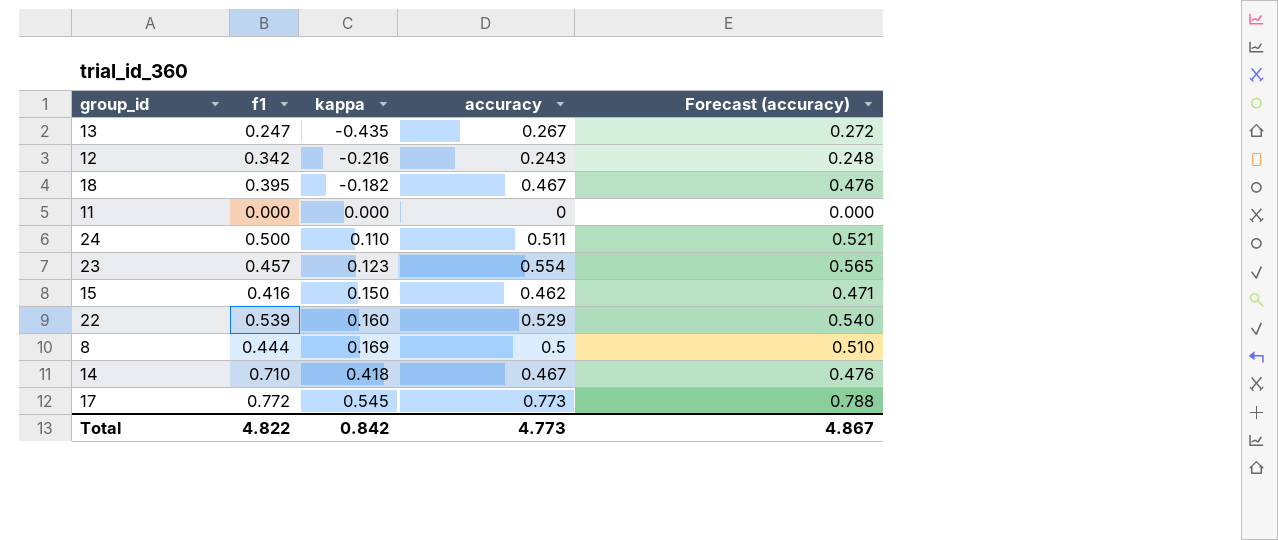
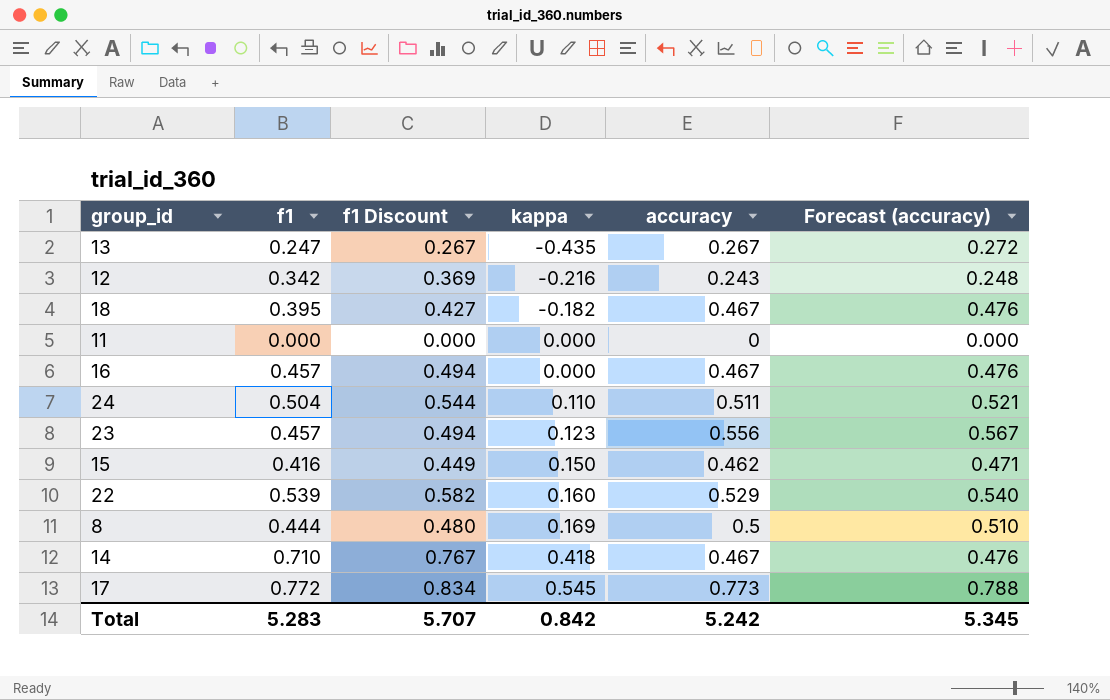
column f1 Discount | formula: none -> [f1] * 1.08
row 16: none -> 0.457 | 0.494 | 0.000 | 0.467 | 0.476
24 | f1: 0.500 -> 0.504
23 | accuracy: 0.554 -> 0.556
23 | Forecast (accuracy): 0.565 -> 0.567
Total | f1: 4.822 -> 5.283
Total | accuracy: 4.773 -> 5.242
Total | Forecast (accuracy): 4.867 -> 5.345

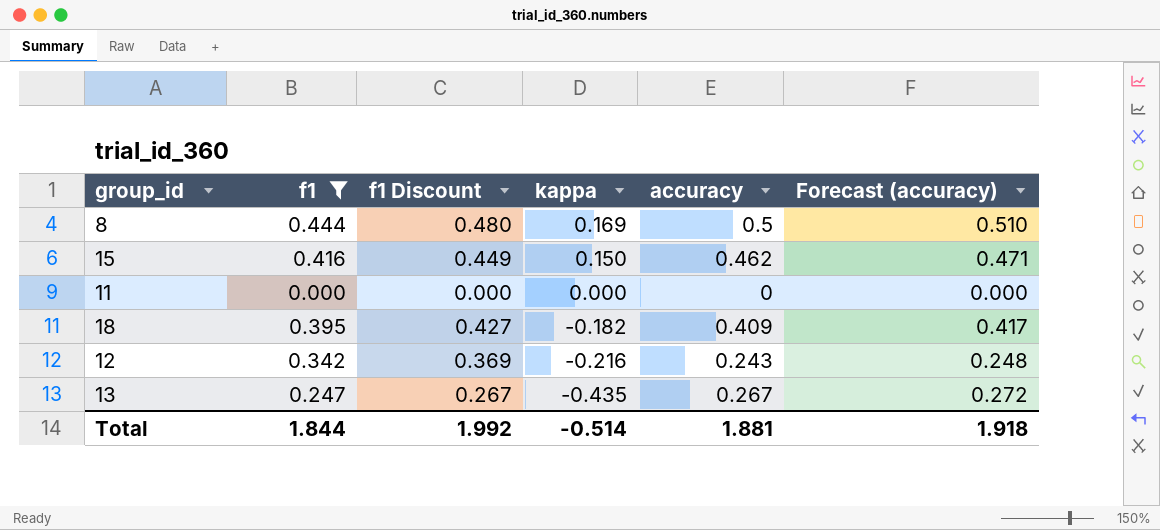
filter: none -> f1 <= 0.444
row order: kappa ascending -> kappa descending
18 | accuracy: 0.467 -> 0.409
18 | Forecast (accuracy): 0.476 -> 0.417
Total | f1: 5.283 -> 1.844
Total | f1 Discount: 5.707 -> 1.992
Total | kappa: 0.842 -> -0.514
Total | accuracy: 5.242 -> 1.881
Total | Forecast (accuracy): 5.345 -> 1.918

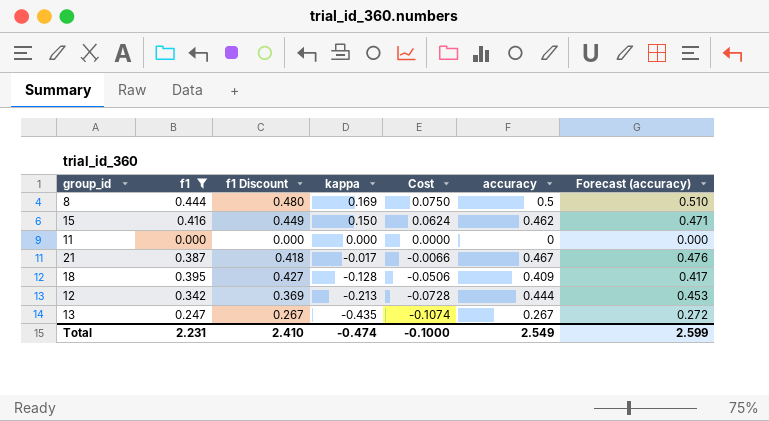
column Cost | formula: none -> [f1] * [kappa]
row 21: none -> 0.387 | 0.418 | -0.017 | -0.0066 | 0.467 | 0.476
18 | kappa: -0.182 -> -0.128
12 | kappa: -0.216 -> -0.213
12 | accuracy: 0.243 -> 0.444
12 | Forecast (accuracy): 0.248 -> 0.453
Total | f1: 1.844 -> 2.231
Total | f1 Discount: 1.992 -> 2.410
Total | kappa: -0.514 -> -0.474
Total | accuracy: 1.881 -> 2.549
Total | Forecast (accuracy): 1.918 -> 2.599

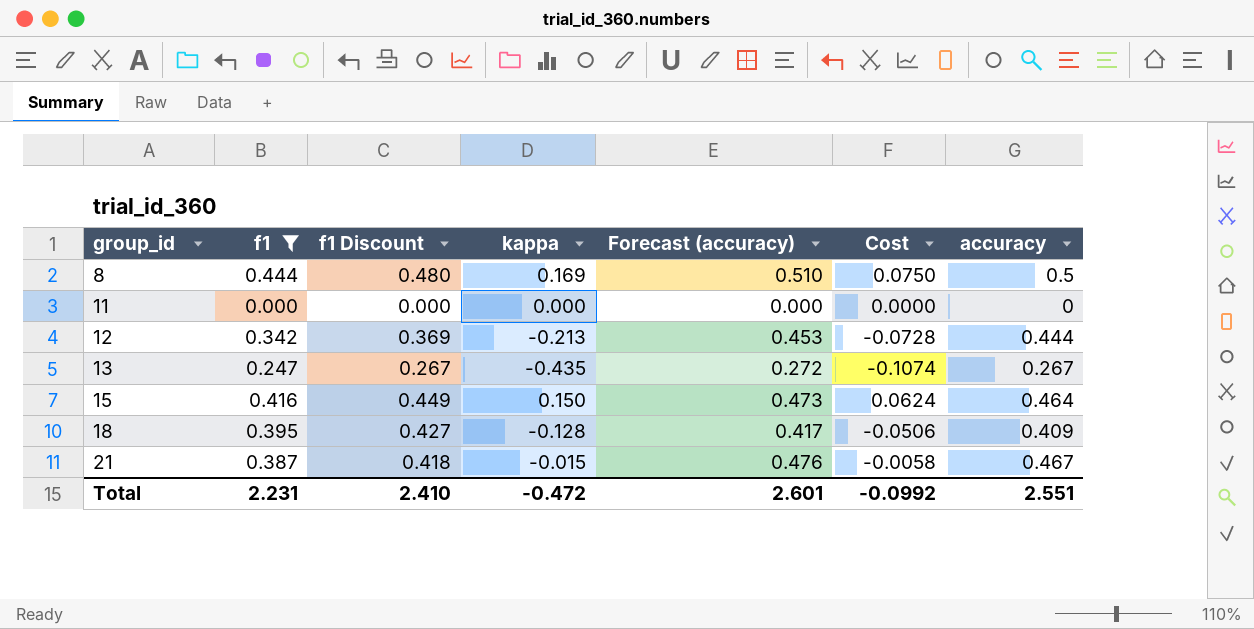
row order: kappa descending -> group_id ascending
column Forecast (accuracy) | position: 7 -> 5
15 | Forecast (accuracy): 0.471 -> 0.473
15 | accuracy: 0.462 -> 0.464
21 | kappa: -0.017 -> -0.015
21 | Cost: -0.0066 -> -0.0058
Total | kappa: -0.474 -> -0.472
Total | Forecast (accuracy): 2.599 -> 2.601
Total | Cost: -0.1000 -> -0.0992
Total | accuracy: 2.549 -> 2.551

